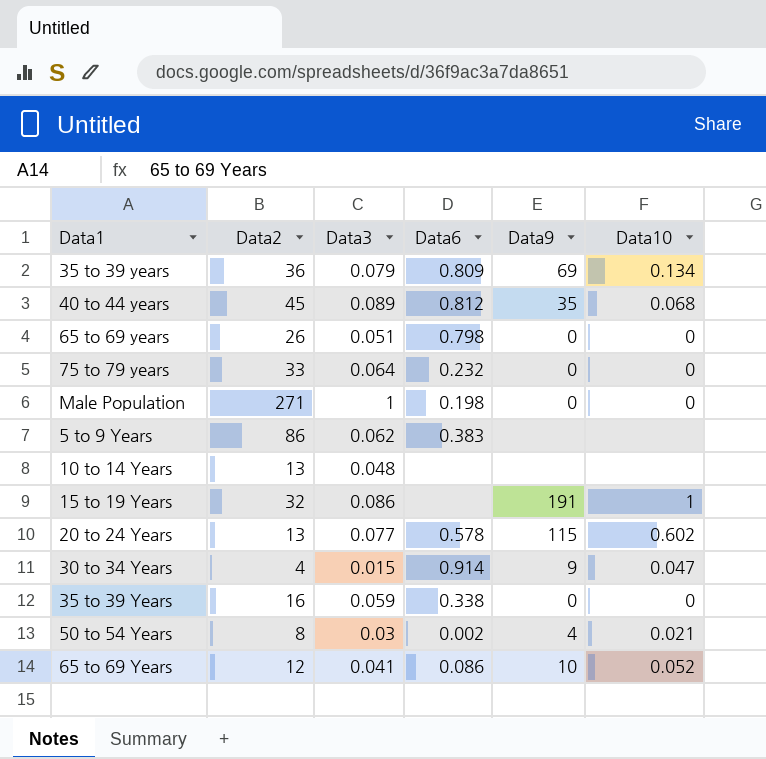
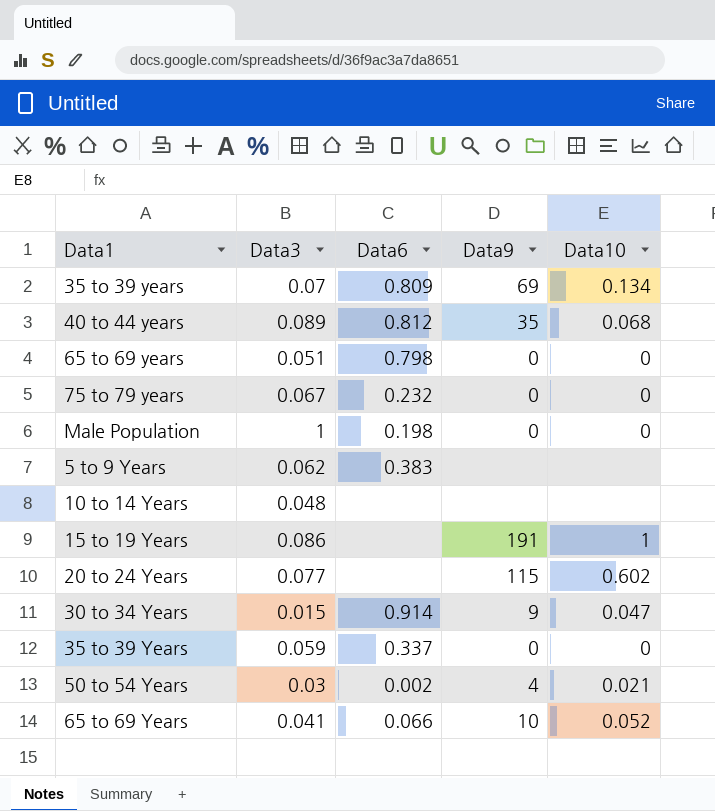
column Data2 | position: 2 -> none
35 to 39 years | Data3: 0.079 -> 0.07
75 to 79 years | Data3: 0.064 -> 0.067
20 to 24 Years | Data6: 0.578 -> none
35 to 39 Years | Data6: 0.338 -> 0.337
65 to 69 Years | Data6: 0.086 -> 0.066

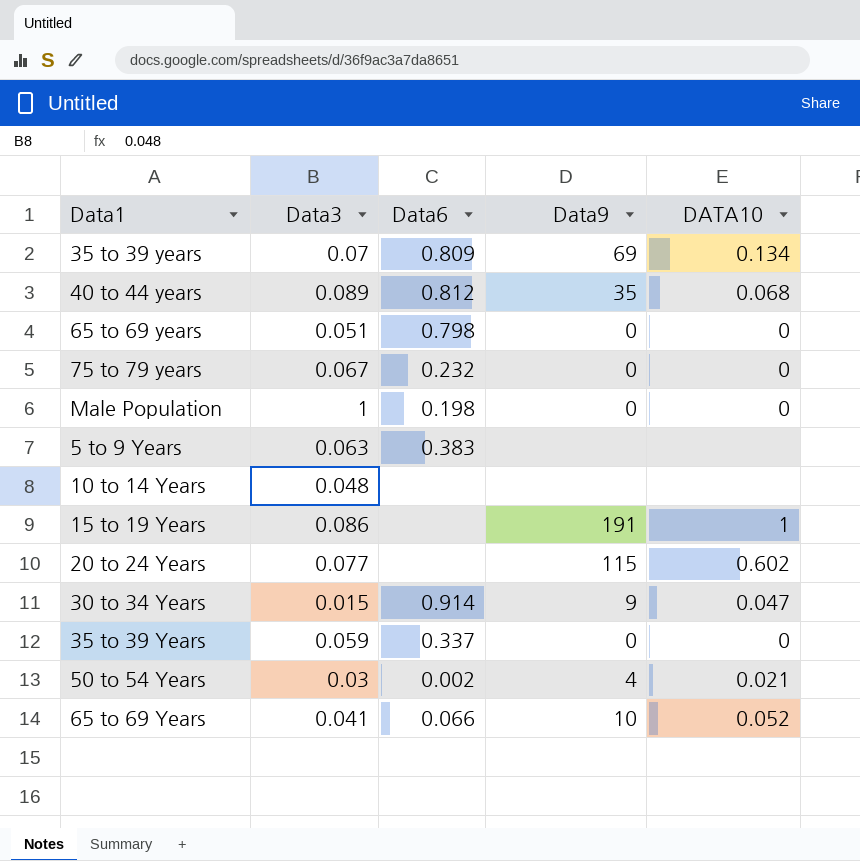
column name: Data10 -> DATA10
5 to 9 Years | Data3: 0.062 -> 0.063

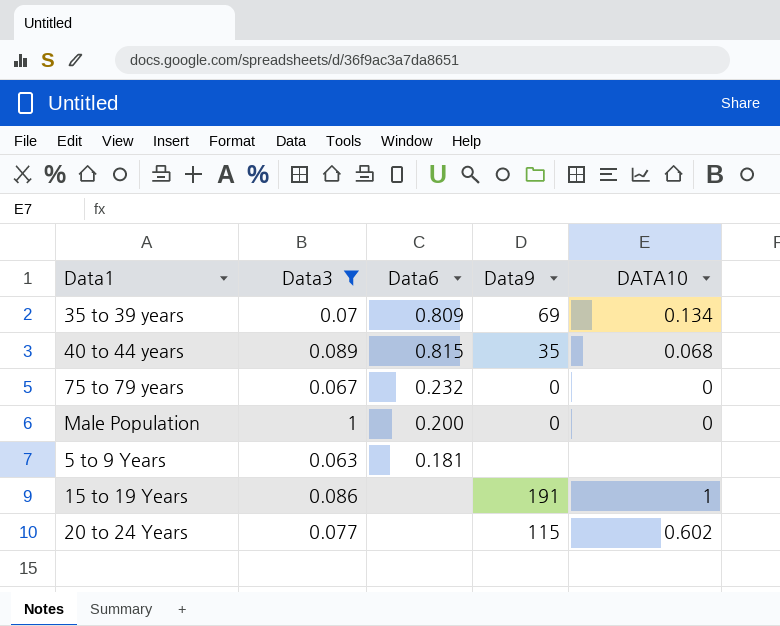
filter: none -> Data3 >= 0.063
40 to 44 years | Data6: 0.812 -> 0.815
Male Population | Data6: 0.198 -> 0.200
5 to 9 Years | Data6: 0.383 -> 0.181

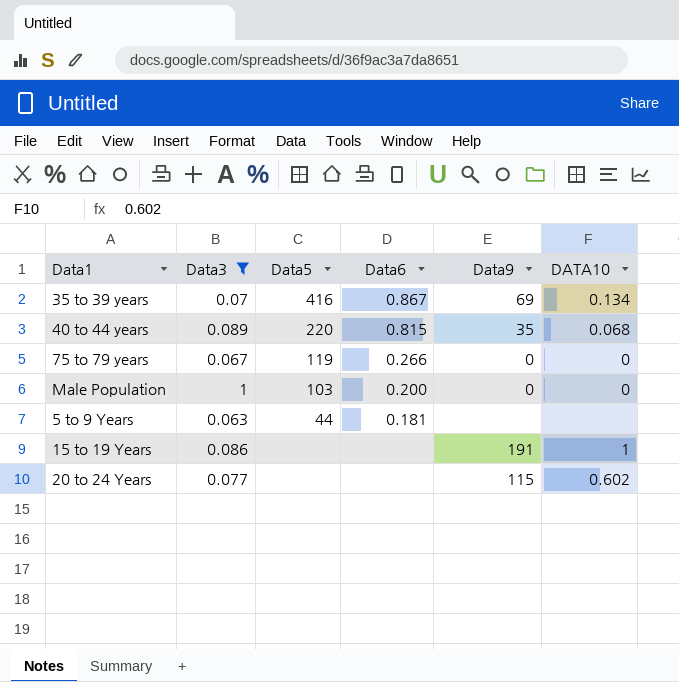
column Data5 | position: none -> 3
35 to 39 years | Data6: 0.809 -> 0.867
75 to 79 years | Data6: 0.232 -> 0.266

